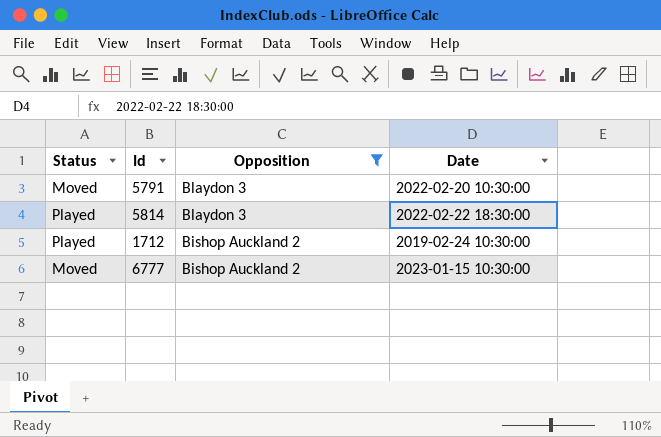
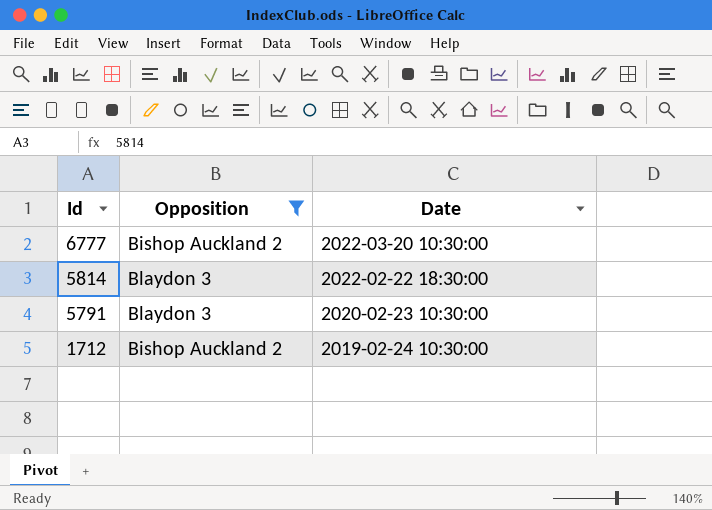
row order: Opposition descending -> Id descending
column Status | position: 1 -> none
6777 | Date: 2023-01-15 10:30:00 -> 2022-03-20 10:30:00
5791 | Date: 2022-02-20 10:30:00 -> 2020-02-23 10:30:00

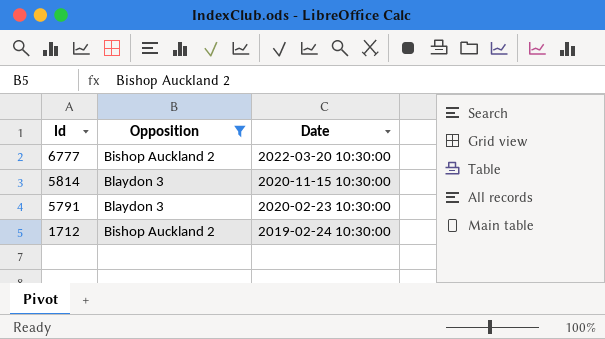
5814 | Date: 2022-02-22 18:30:00 -> 2020-11-15 10:30:00

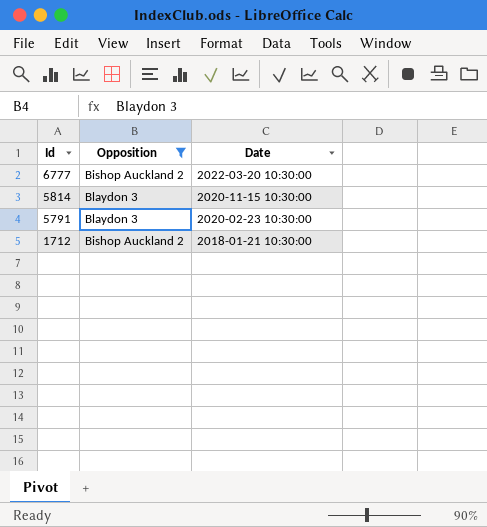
1712 | Date: 2019-02-24 10:30:00 -> 2018-01-21 10:30:00

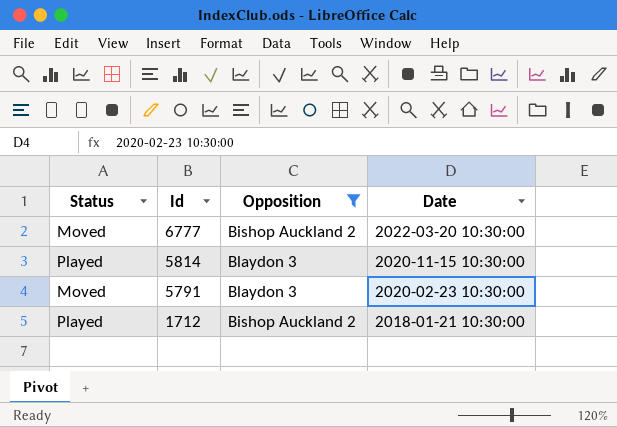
column Status | position: none -> 1

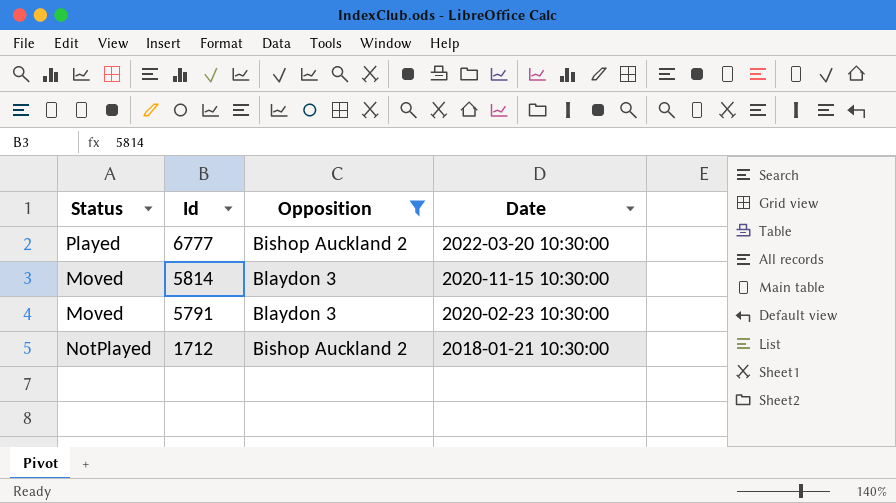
6777 | Status: Moved -> Played
5814 | Status: Played -> Moved
1712 | Status: Played -> NotPlayed

